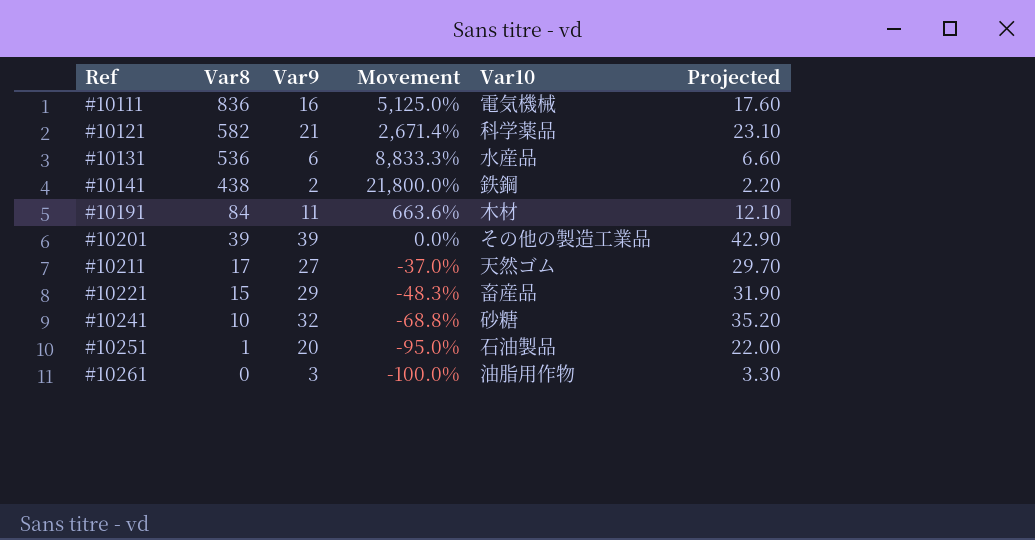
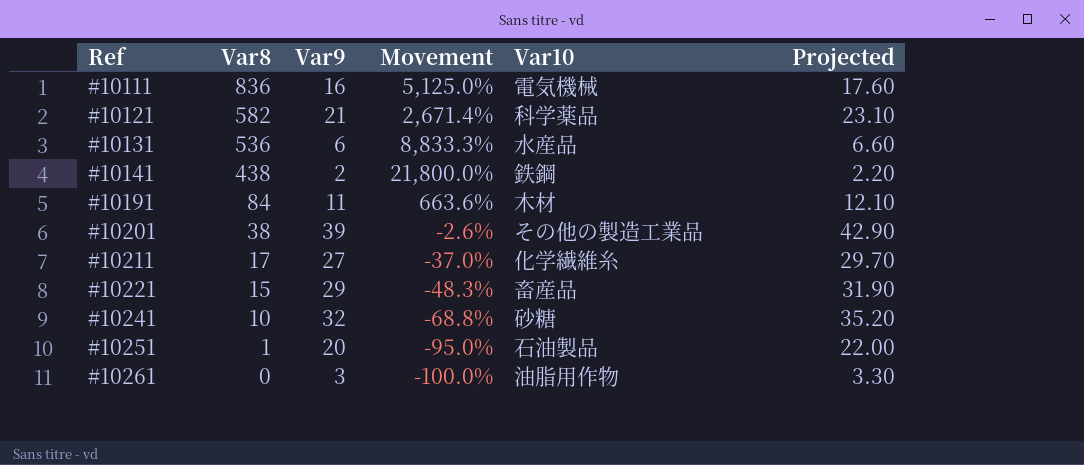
#10201 | Var8: 39 -> 38
#10201 | Movement: 0.0% -> -2.6%
#10211 | Var10: 天然ゴム -> 化学繊維糸

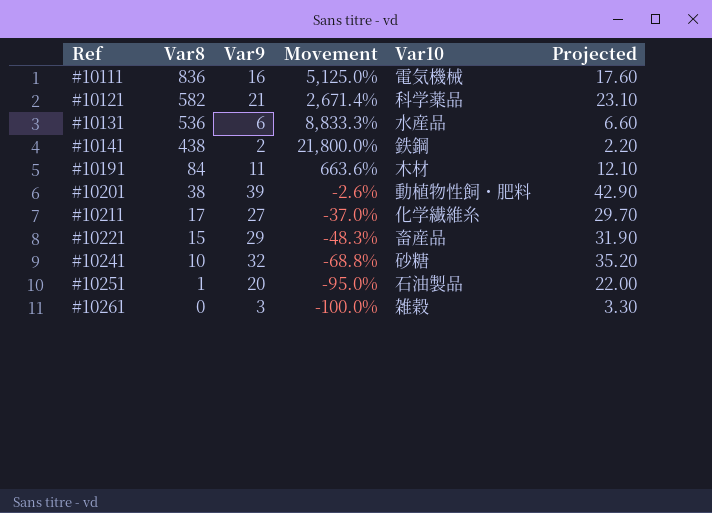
#10201 | Var10: その他の製造工業品 -> 動植物性飼・肥料
#10261 | Var10: 油脂用作物 -> 雑穀

